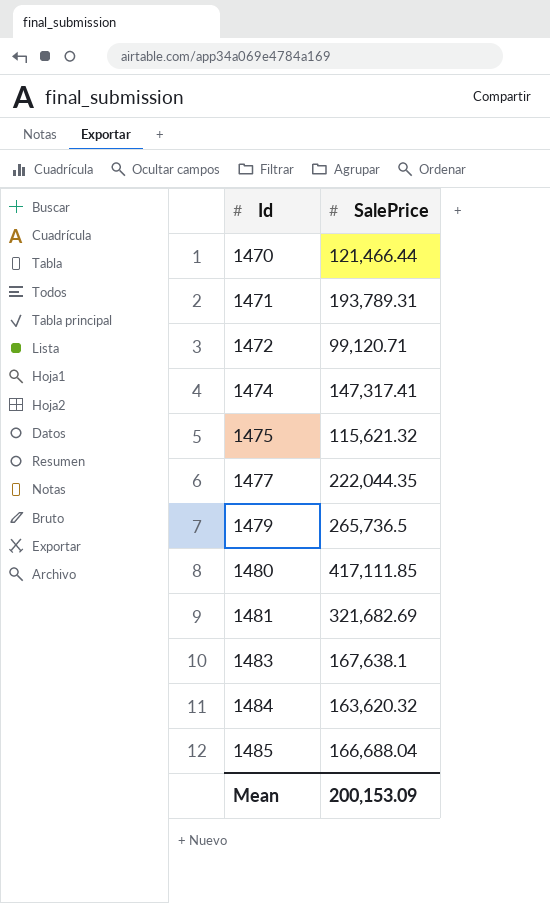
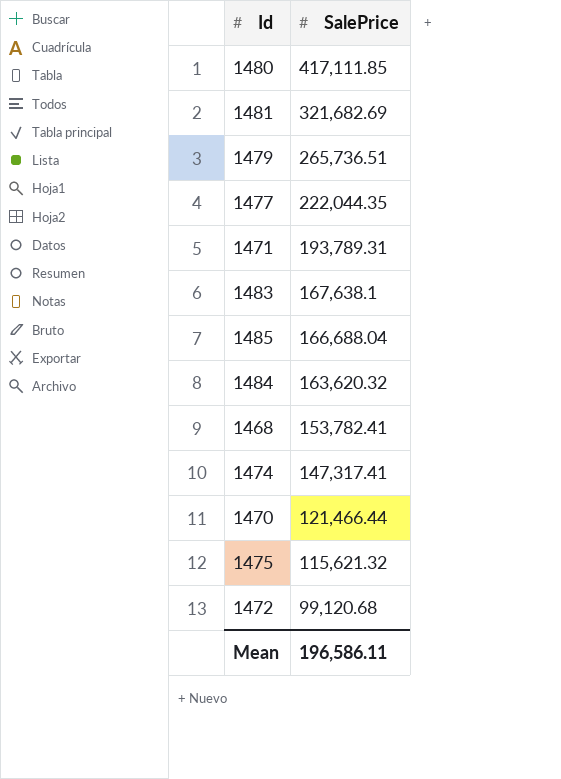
row order: Id ascending -> SalePrice descending
1479 | SalePrice: 265,736.5 -> 265,736.51
row 1468: none -> 153,782.41
1472 | SalePrice: 99,120.71 -> 99,120.68
Mean | SalePrice: 200,153.09 -> 196,586.11

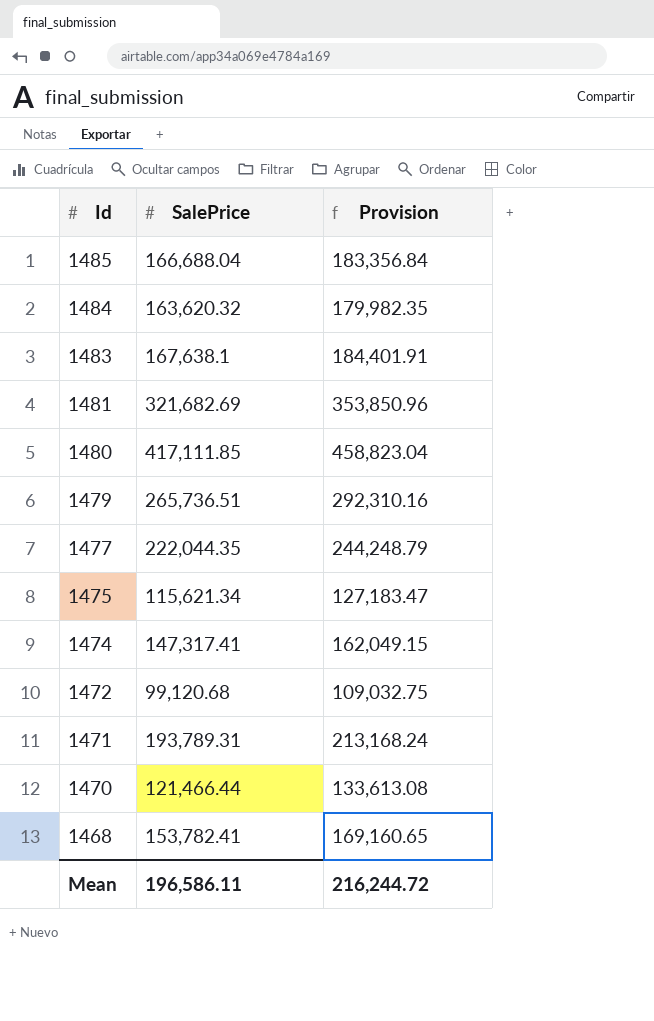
row order: SalePrice descending -> Id descending
column Provision | formula: none -> [SalePrice] * 1.1
1475 | SalePrice: 115,621.32 -> 115,621.34

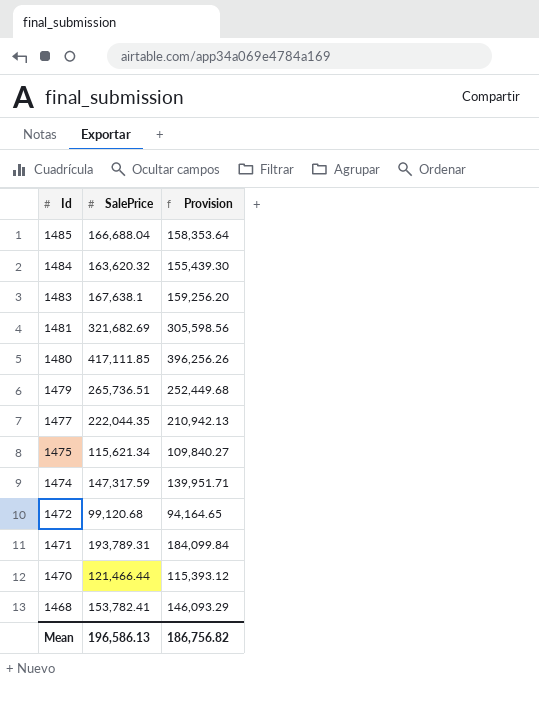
column Provision | formula: [SalePrice] * 1.1 -> [SalePrice] * 0.95
1474 | SalePrice: 147,317.41 -> 147,317.59
Mean | SalePrice: 196,586.11 -> 196,586.13
Mean | Provision: 216,244.72 -> 186,756.82

